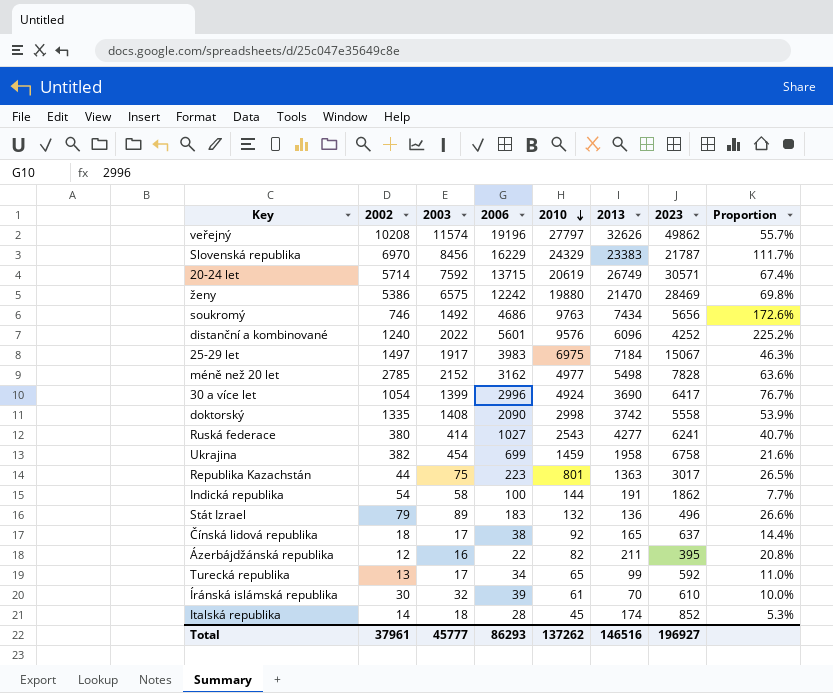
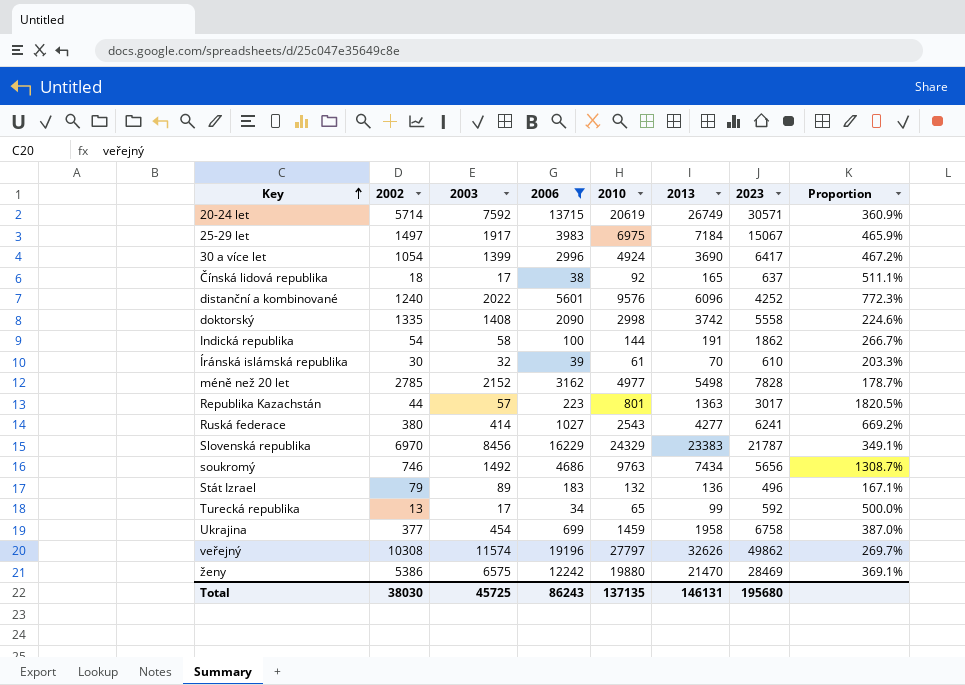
filter: none -> 2006 >= 34
row order: 2010 descending -> Key ascending
column Proportion | formula: [2010] / [2023] -> [2010] / [2002]
Republika Kazachstán | 2003: 75 -> 57
Ukrajina | 2002: 382 -> 377
veřejný | 2002: 10208 -> 10308
Total | 2002: 37961 -> 38030
Total | 2003: 45777 -> 45725
Total | 2006: 86293 -> 86243
Total | 2010: 137262 -> 137135
Total | 2013: 146516 -> 146131
Total | 2023: 196927 -> 195680

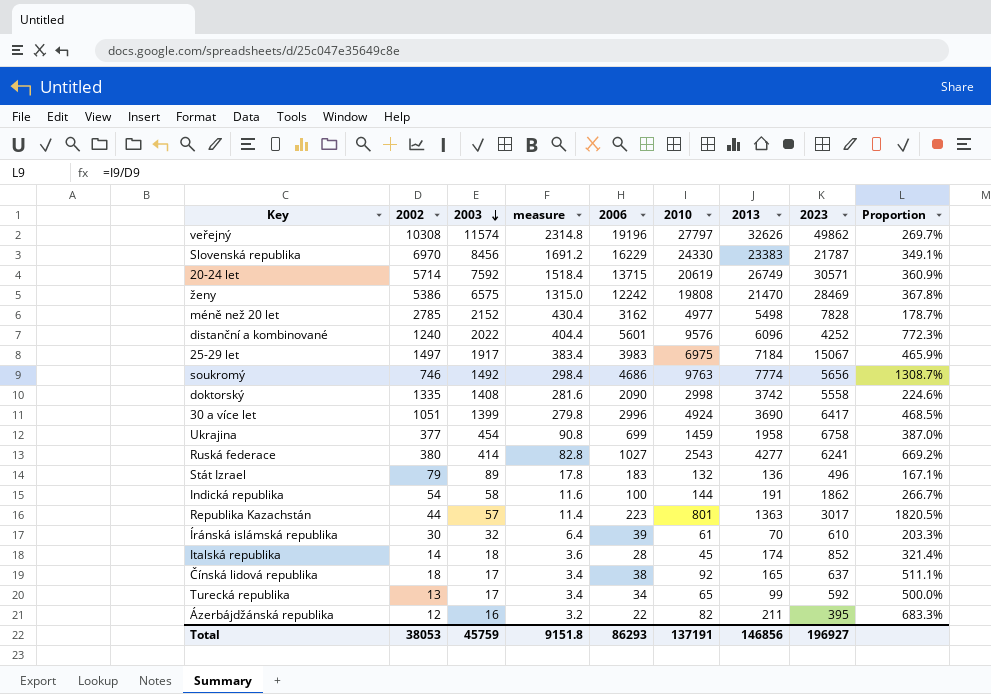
filter: 2006 >= 34 -> none
row order: Key ascending -> 2003 descending
column measure | formula: none -> [2003] * 0.2
Slovenská republika | 2010: 24329 -> 24330
ženy | 2010: 19880 -> 19808
ženy | Proportion: 369.1% -> 367.8%
soukromý | 2013: 7434 -> 7774
30 a více let | 2002: 1054 -> 1051
30 a více let | Proportion: 467.2% -> 468.5%
Total | 2002: 38030 -> 38053
Total | 2003: 45725 -> 45759
Total | 2006: 86243 -> 86293
Total | 2010: 137135 -> 137191
Total | 2013: 146131 -> 146856
Total | 2023: 195680 -> 196927

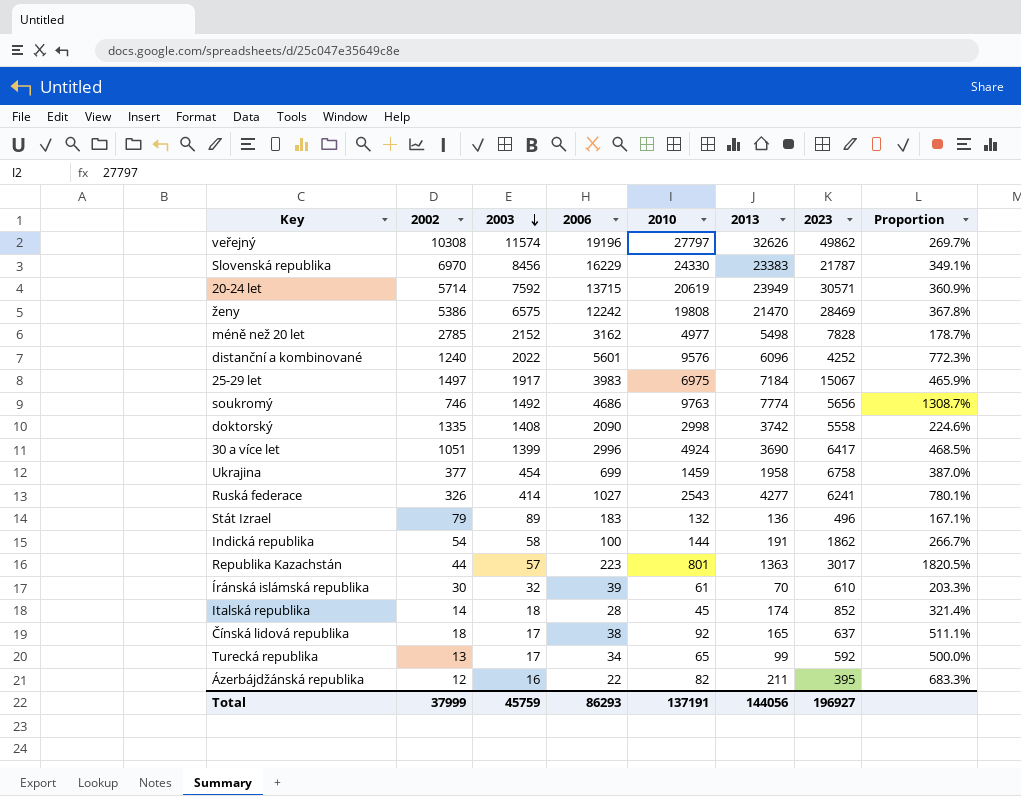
column measure | formula: [2003] * 0.2 -> none
20-24 let | 2013: 26749 -> 23949
Ruská federace | 2002: 380 -> 326
Ruská federace | Proportion: 669.2% -> 780.1%
Total | 2002: 38053 -> 37999
Total | 2013: 146856 -> 144056

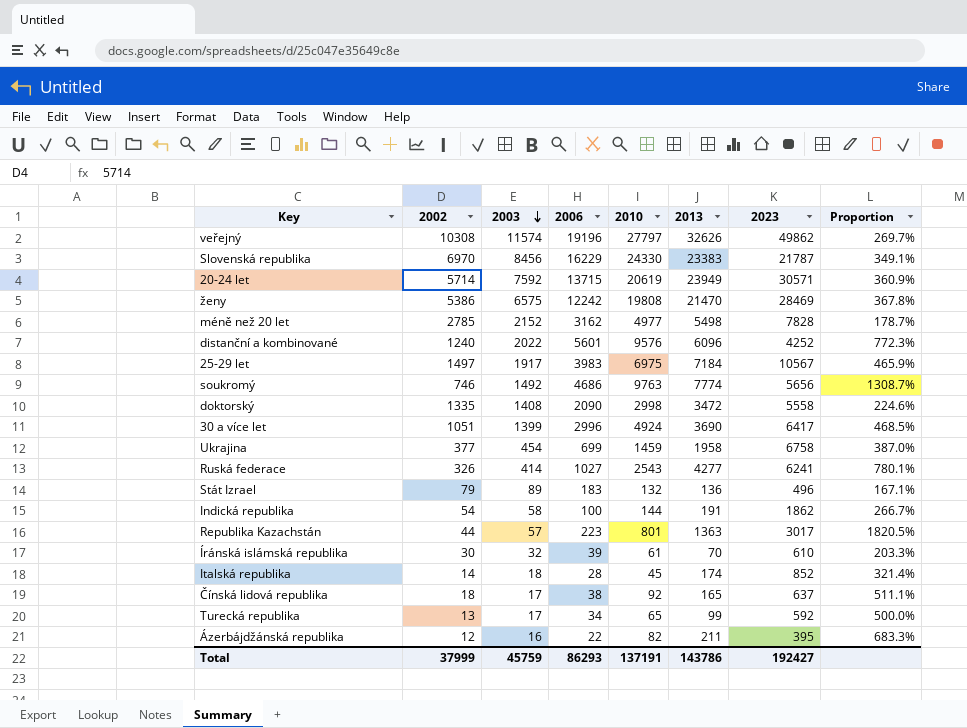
25-29 let | 2023: 15067 -> 10567
doktorský | 2013: 3742 -> 3472
Total | 2013: 144056 -> 143786
Total | 2023: 196927 -> 192427

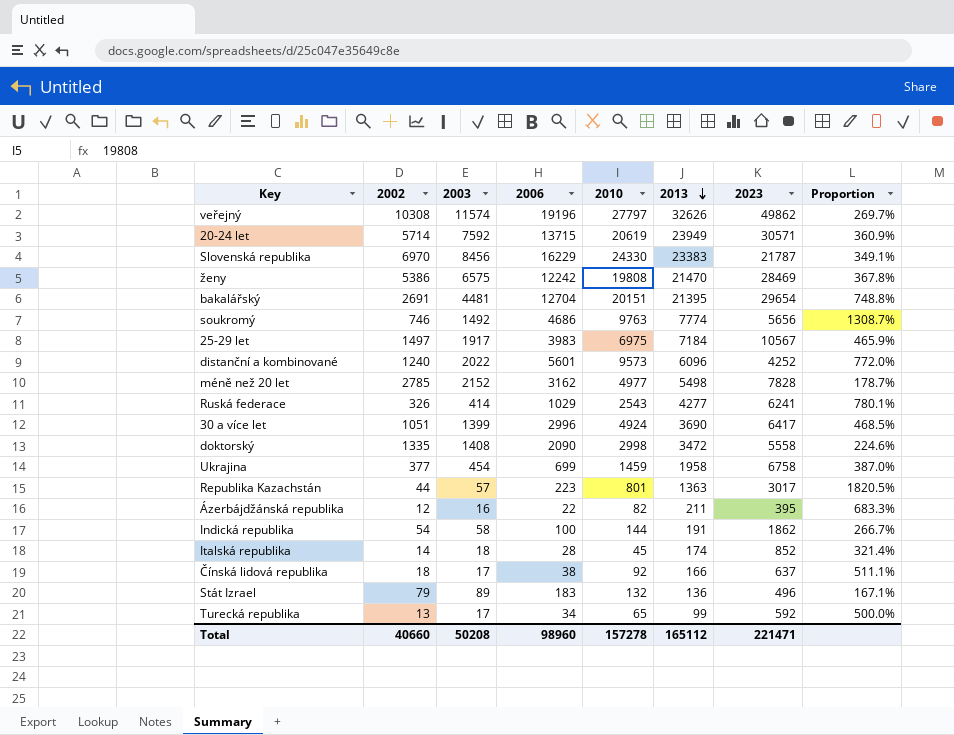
row order: 2003 descending -> 2013 descending
row Íránská islámská republika: 30 | 32 | 39 | 61 | 70 | 610 | 203.3% -> none
row bakalářský: none -> 2691 | 4481 | 12704 | 20151 | 21395 | 29654 | 748.8%
distanční a kombinované | 2010: 9576 -> 9573
distanční a kombinované | Proportion: 772.3% -> 772.0%
Ruská federace | 2006: 1027 -> 1029
Čínská lidová republika | 2013: 165 -> 166
Total | 2002: 37999 -> 40660
Total | 2003: 45759 -> 50208
Total | 2006: 86293 -> 98960
Total | 2010: 137191 -> 157278
Total | 2013: 143786 -> 165112
Total | 2023: 192427 -> 221471

